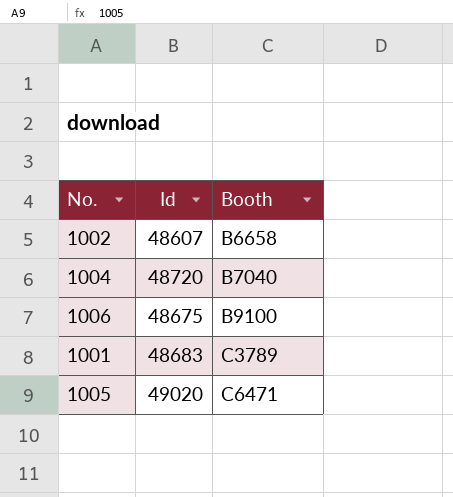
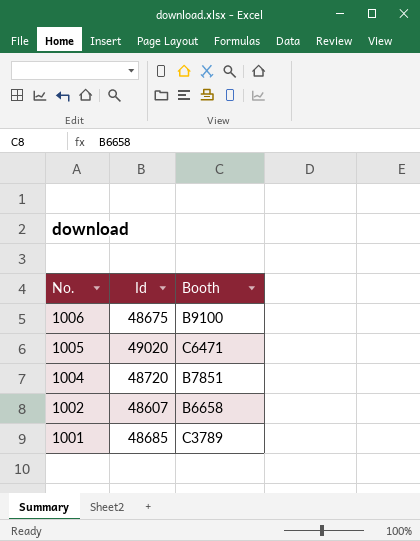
row order: Booth ascending -> No. descending
1004 | Booth: B7040 -> B7851
1001 | Id: 48683 -> 48685

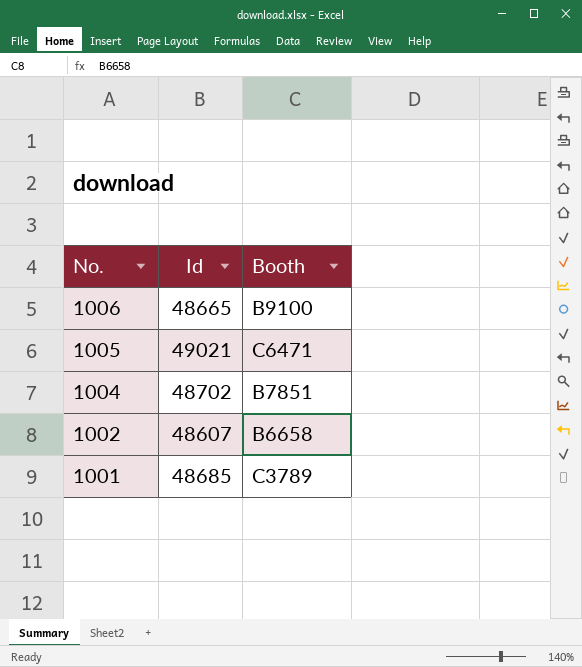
1006 | Id: 48675 -> 48665
1005 | Id: 49020 -> 49021
1004 | Id: 48720 -> 48702

